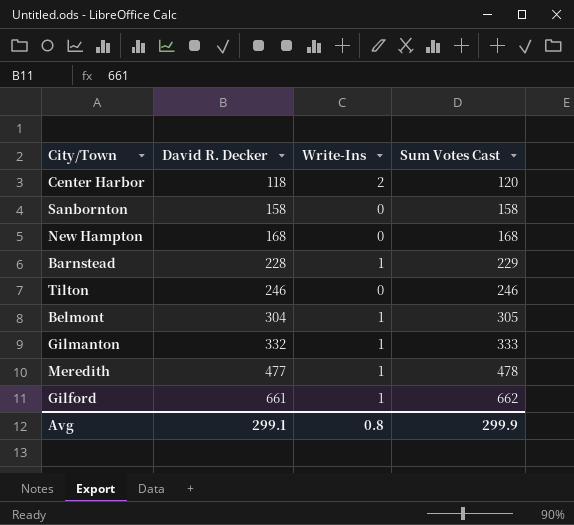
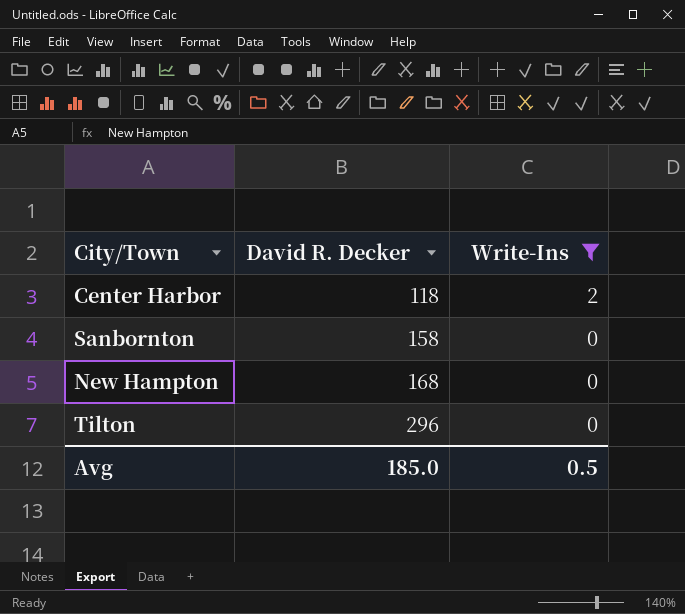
filter: none -> Write-Ins != 1
column Sum Votes Cast | formula: [David R. Decker] + [Write-Ins] -> none
Tilton | David R. Decker: 246 -> 296
Avg | David R. Decker: 299.1 -> 185.0
Avg | Write-Ins: 0.8 -> 0.5

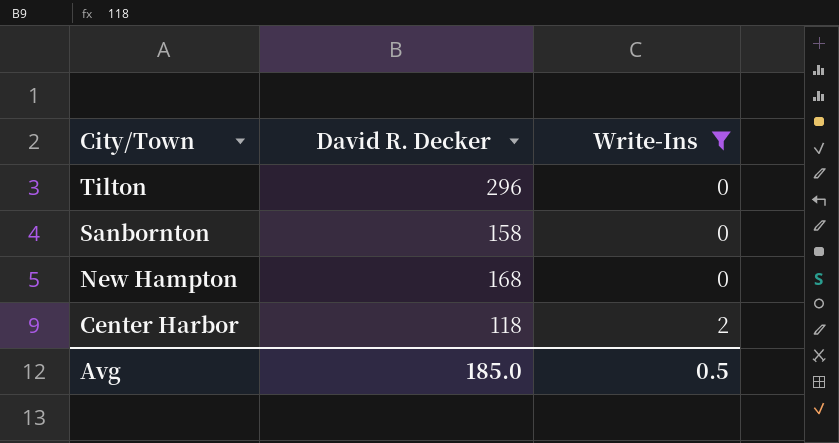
row order: David R. Decker ascending -> City/Town descending

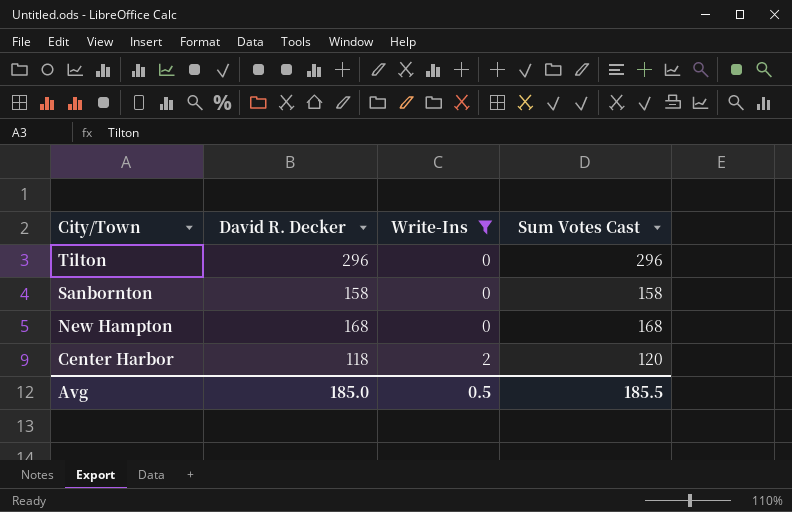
column Sum Votes Cast | formula: none -> [David R. Decker] + [Write-Ins]

